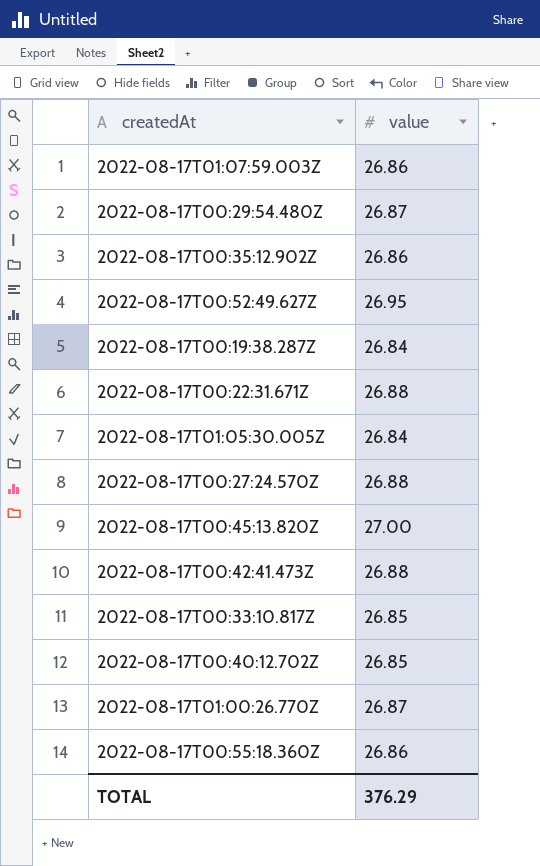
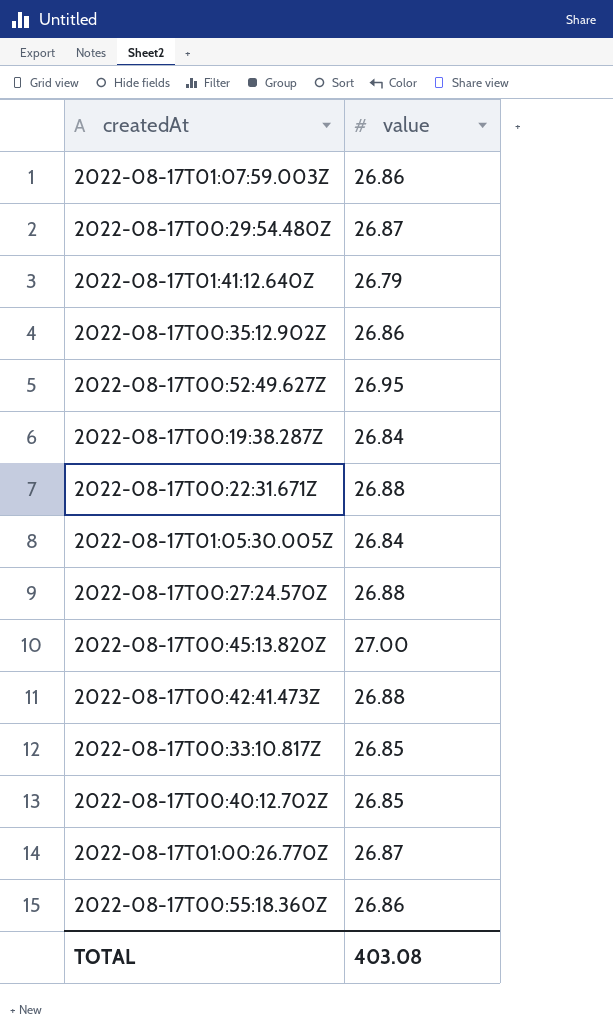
row 2022-08-17T01:41:12.640Z: none -> 26.79
TOTAL | value: 376.29 -> 403.08

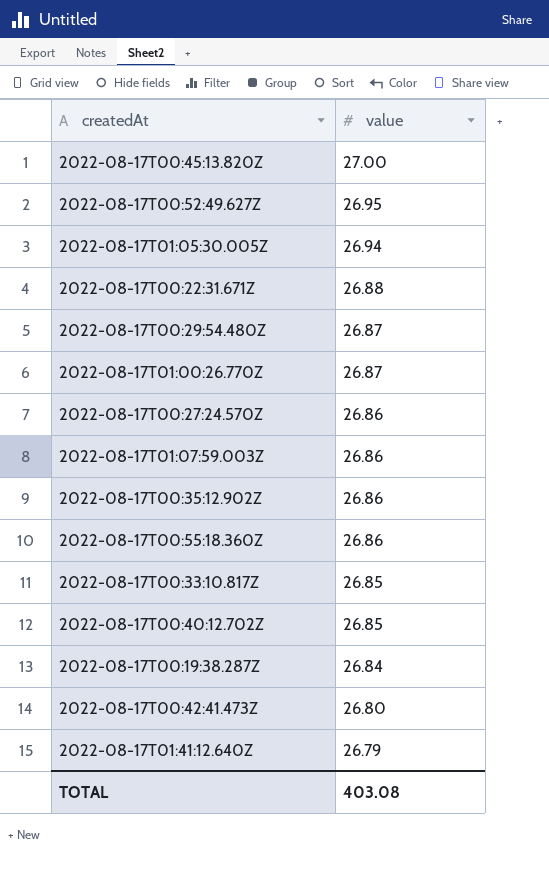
row order: none -> value descending
2022-08-17T01:05:30.005Z | value: 26.84 -> 26.94
2022-08-17T00:27:24.570Z | value: 26.88 -> 26.86
2022-08-17T00:42:41.473Z | value: 26.88 -> 26.80

